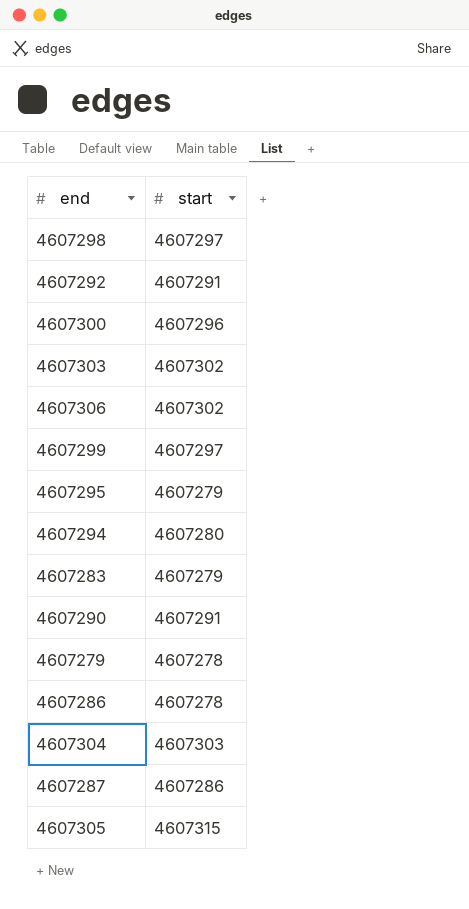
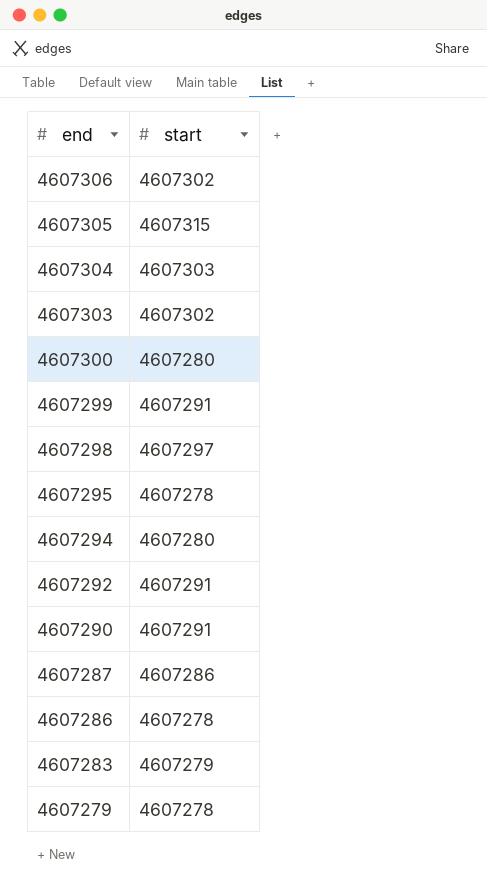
row order: none -> end descending
4607300 | start: 4607296 -> 4607280
4607299 | start: 4607297 -> 4607291
4607295 | start: 4607279 -> 4607278

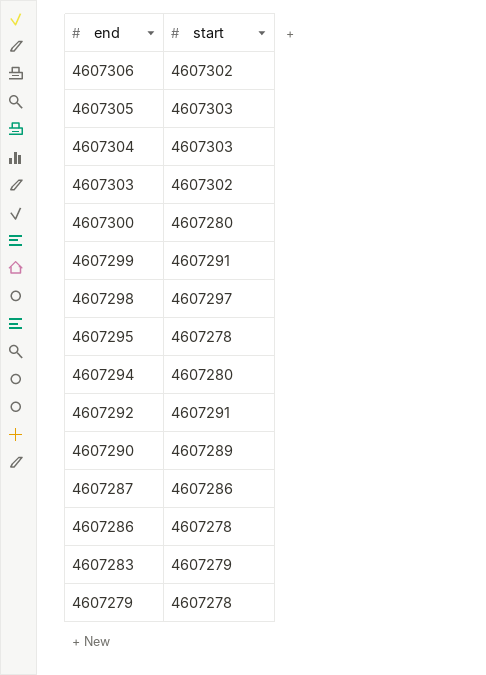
4607305 | start: 4607315 -> 4607303
4607290 | start: 4607291 -> 4607289

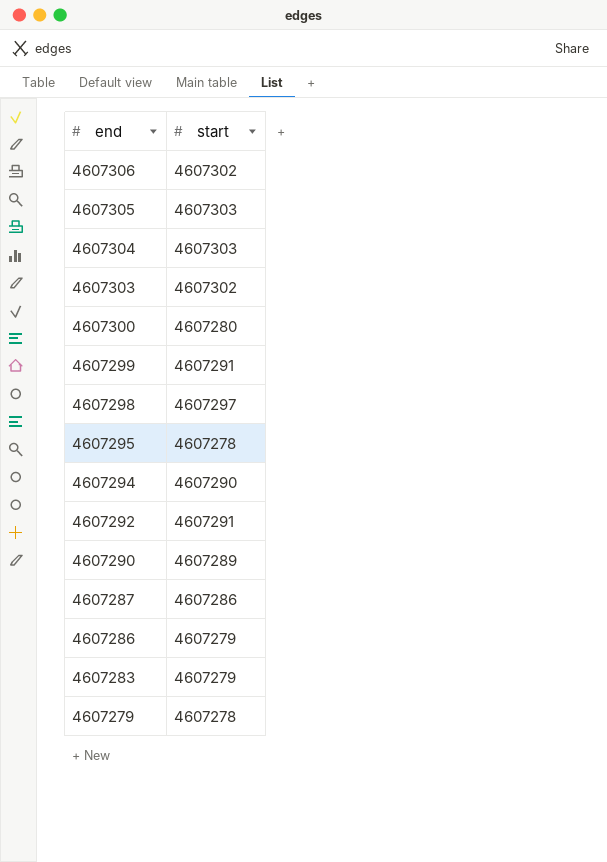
4607294 | start: 4607280 -> 4607290
4607286 | start: 4607278 -> 4607279

